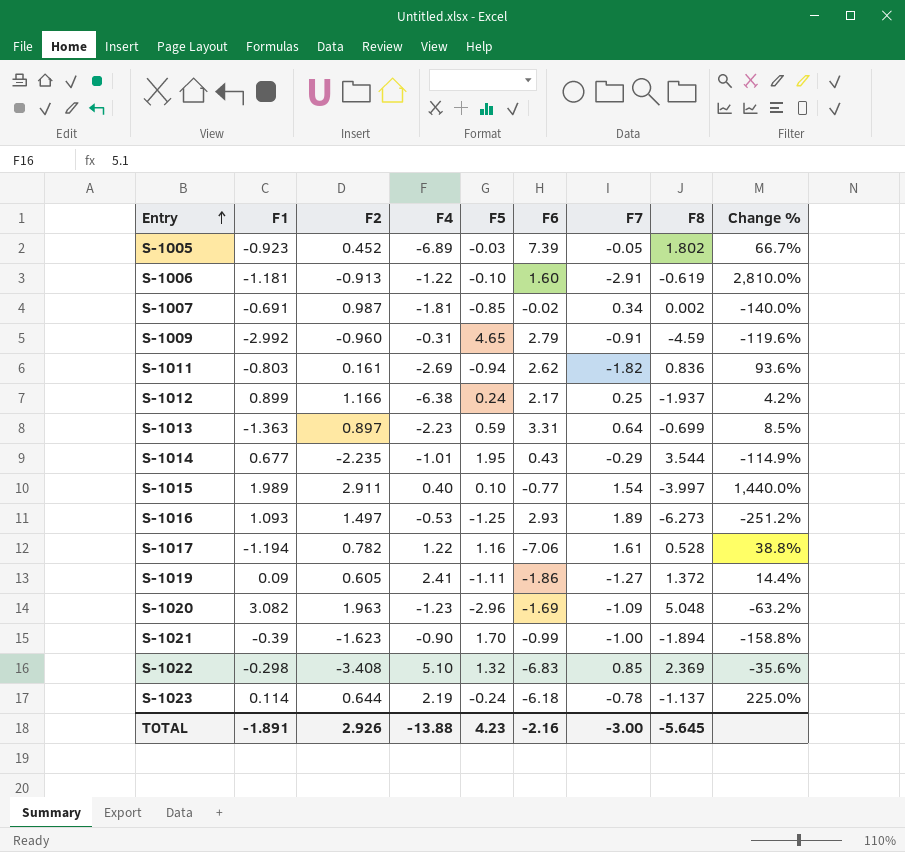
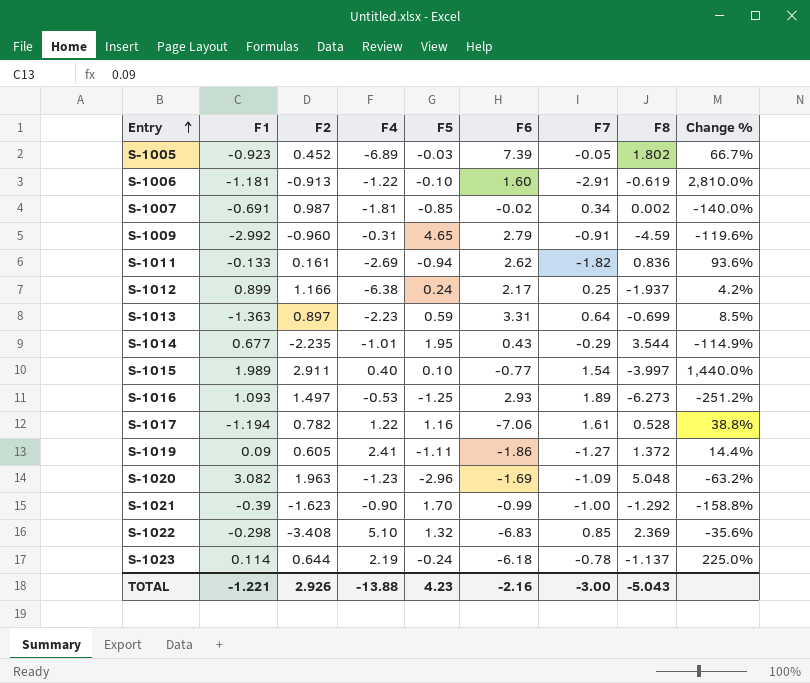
S-1011 | F1: -0.803 -> -0.133
S-1021 | F8: -1.894 -> -1.292
TOTAL | F1: -1.891 -> -1.221
TOTAL | F8: -5.645 -> -5.043

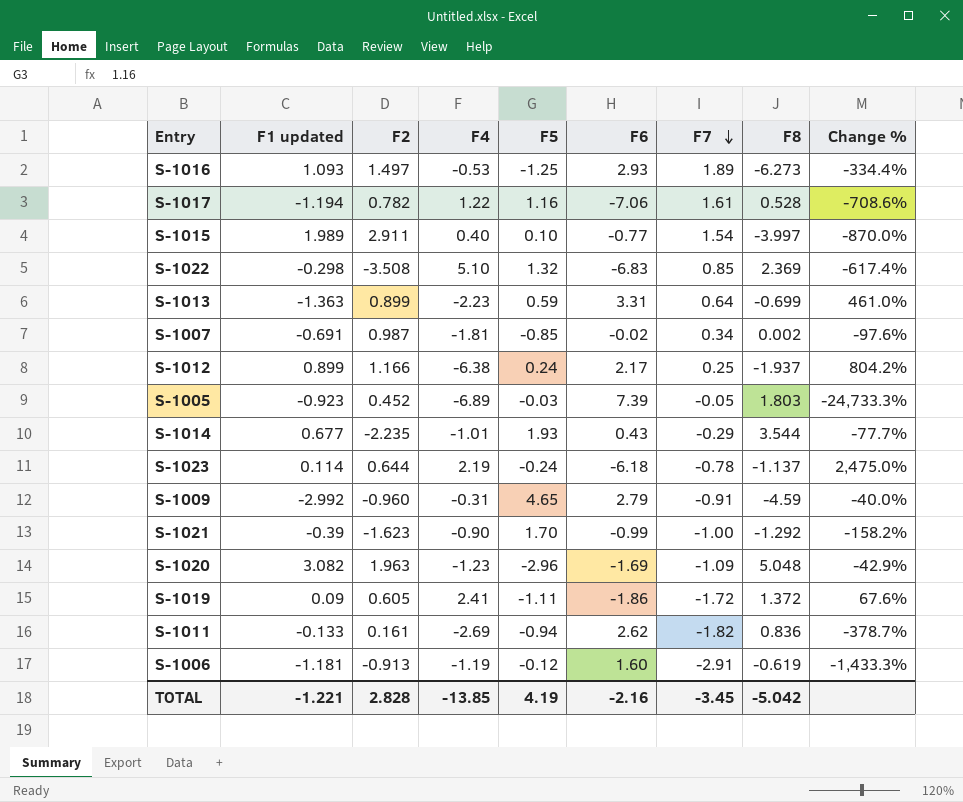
row order: Entry ascending -> F7 descending
column name: F1 -> F1 updated
column Change % | formula: ([F7] - [F5]) / [F5] -> ([F6] - [F5]) / [F5]
S-1022 | F2: -3.408 -> -3.508
S-1013 | F2: 0.897 -> 0.899
S-1005 | F8: 1.802 -> 1.803
S-1014 | F5: 1.95 -> 1.93
S-1019 | F7: -1.27 -> -1.72
S-1006 | F4: -1.22 -> -1.19
S-1006 | F5: -0.10 -> -0.12
TOTAL | F2: 2.926 -> 2.828
TOTAL | F4: -13.88 -> -13.85
TOTAL | F5: 4.23 -> 4.19
TOTAL | F7: -3.00 -> -3.45
TOTAL | F8: -5.043 -> -5.042

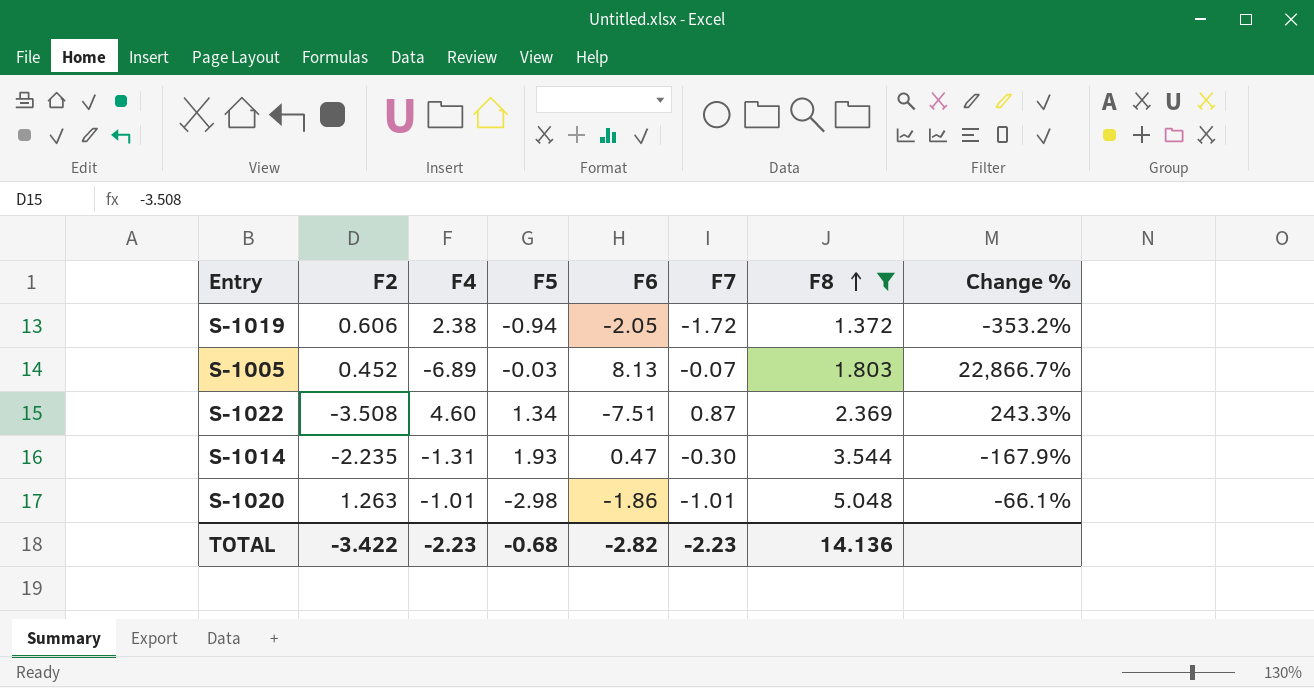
filter: none -> F8 >= 1.372
row order: F7 descending -> F8 ascending
column F1 updated | position: 2 -> none
column Change % | formula: ([F6] - [F5]) / [F5] -> ([F4] - [F5]) / [F5]
S-1019 | F2: 0.605 -> 0.606
S-1019 | F4: 2.41 -> 2.38
S-1019 | F5: -1.11 -> -0.94
S-1019 | F6: -1.86 -> -2.05
S-1005 | F6: 7.39 -> 8.13
S-1005 | F7: -0.05 -> -0.07
S-1022 | F4: 5.10 -> 4.60
S-1022 | F5: 1.32 -> 1.34
S-1022 | F6: -6.83 -> -7.51
S-1022 | F7: 0.85 -> 0.87
S-1014 | F4: -1.01 -> -1.31
S-1014 | F6: 0.43 -> 0.47
S-1014 | F7: -0.29 -> -0.30
S-1020 | F2: 1.963 -> 1.263
S-1020 | F4: -1.23 -> -1.01
S-1020 | F5: -2.96 -> -2.98
S-1020 | F6: -1.69 -> -1.86
S-1020 | F7: -1.09 -> -1.01
TOTAL | F2: 2.828 -> -3.422
TOTAL | F4: -13.85 -> -2.23
TOTAL | F5: 4.19 -> -0.68
TOTAL | F6: -2.16 -> -2.82
TOTAL | F7: -3.45 -> -2.23
TOTAL | F8: -5.042 -> 14.136

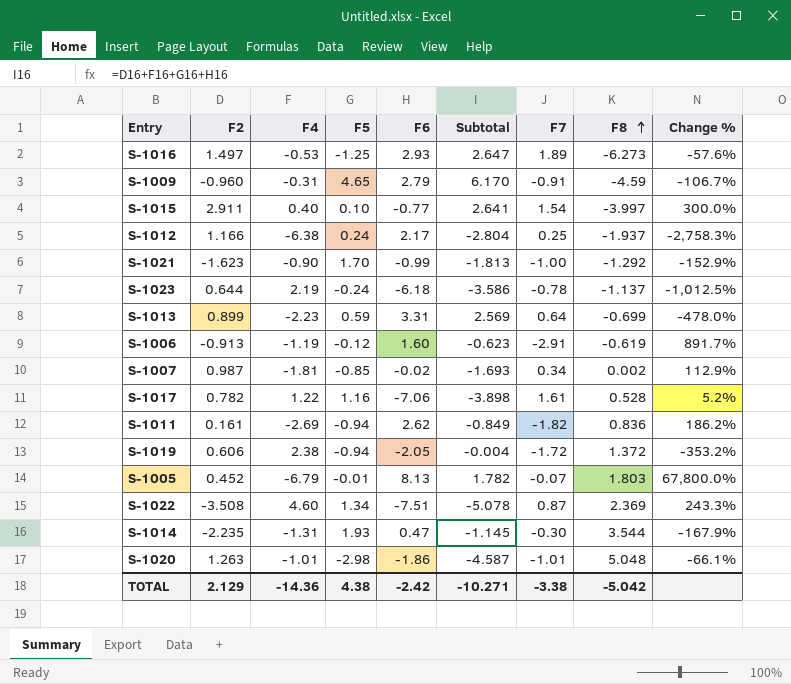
filter: F8 >= 1.372 -> none
column Subtotal | formula: none -> [F2] + [F4] + [F5] + [F6]
S-1005 | F4: -6.89 -> -6.79
S-1005 | F5: -0.03 -> -0.01
S-1005 | Change %: 22,866.7% -> 67,800.0%
TOTAL | F2: -3.422 -> 2.129
TOTAL | F4: -2.23 -> -14.36
TOTAL | F5: -0.68 -> 4.38
TOTAL | F6: -2.82 -> -2.42
TOTAL | F7: -2.23 -> -3.38
TOTAL | F8: 14.136 -> -5.042

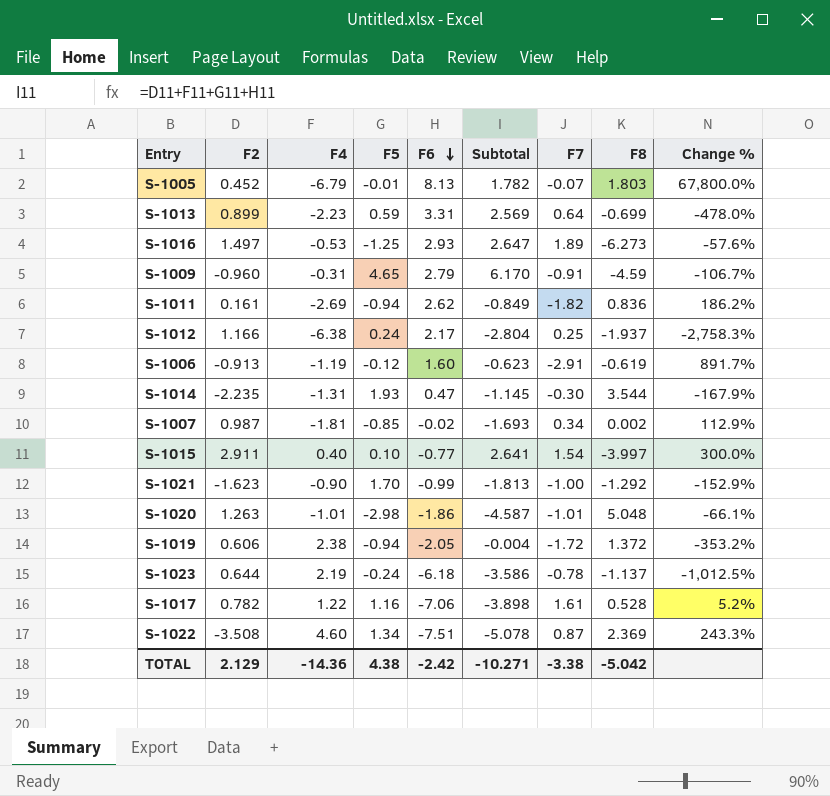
row order: F8 ascending -> F6 descending

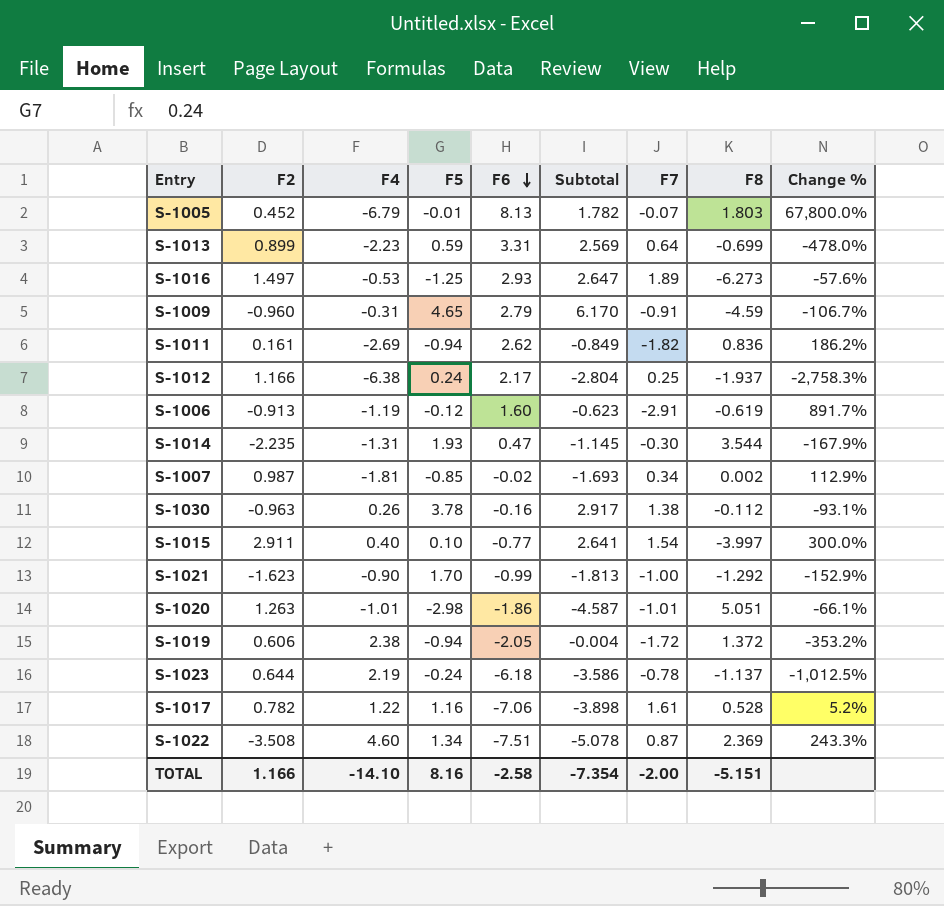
row S-1030: none -> -0.963 | 0.26 | 3.78 | -0.16 | 2.917 | 1.38 | -0.112 | -93.1%
S-1020 | F8: 5.048 -> 5.051
TOTAL | F2: 2.129 -> 1.166
TOTAL | F4: -14.36 -> -14.10
TOTAL | F5: 4.38 -> 8.16
TOTAL | F6: -2.42 -> -2.58
TOTAL | Subtotal: -10.271 -> -7.354
TOTAL | F7: -3.38 -> -2.00
TOTAL | F8: -5.042 -> -5.151

